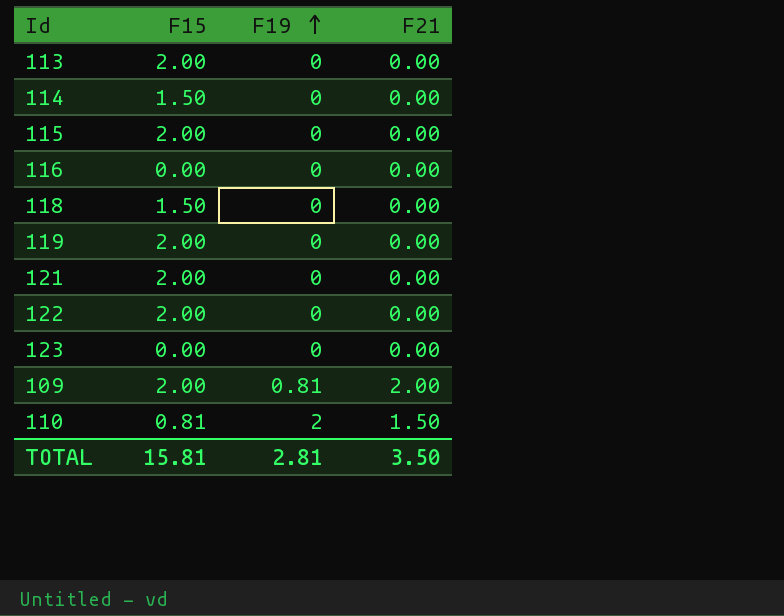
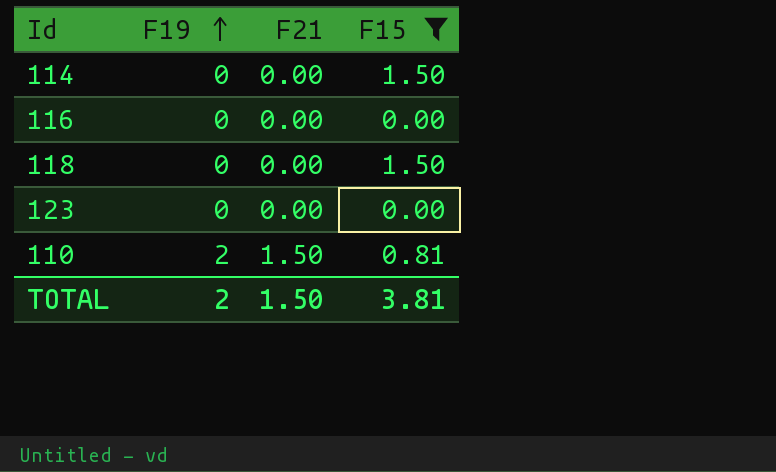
filter: none -> F15 != 2.00
column F15 | position: 2 -> 4
TOTAL | F19: 2.81 -> 2
TOTAL | F21: 3.50 -> 1.50
TOTAL | F15: 15.81 -> 3.81

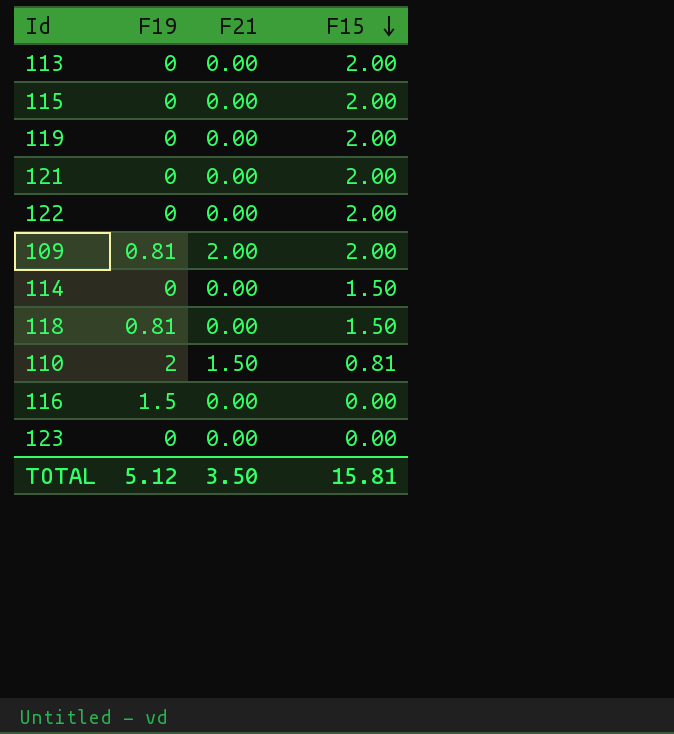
filter: F15 != 2.00 -> none
row order: F19 ascending -> F15 descending
118 | F19: 0 -> 0.81
116 | F19: 0 -> 1.5
TOTAL | F19: 2 -> 5.12
TOTAL | F21: 1.50 -> 3.50
TOTAL | F15: 3.81 -> 15.81

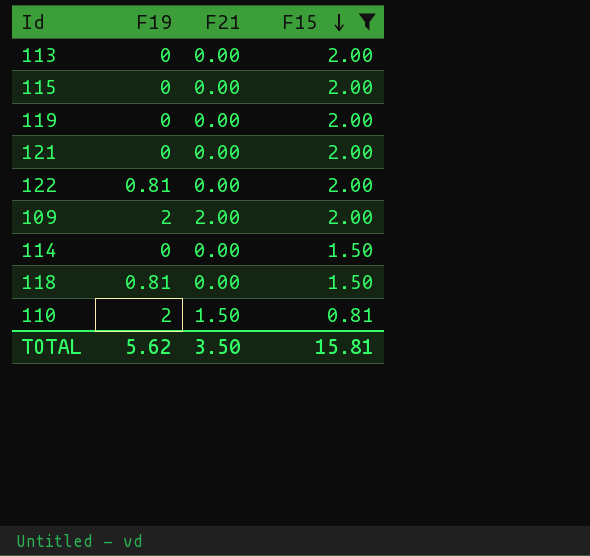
filter: none -> F15 != 0.00
122 | F19: 0 -> 0.81
109 | F19: 0.81 -> 2
TOTAL | F19: 5.12 -> 5.62

